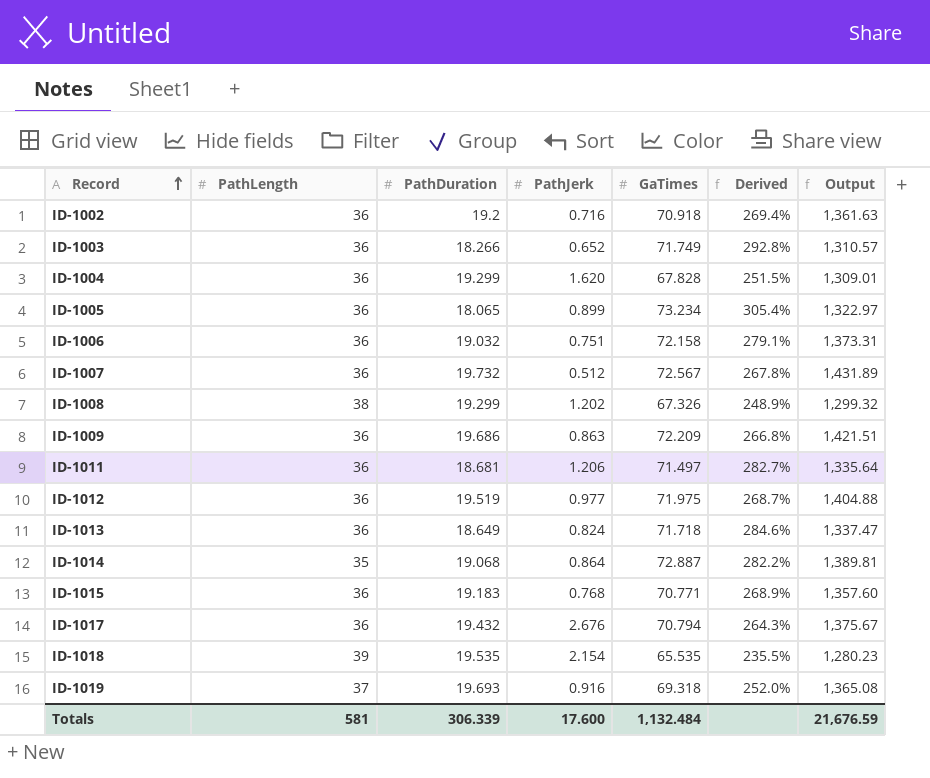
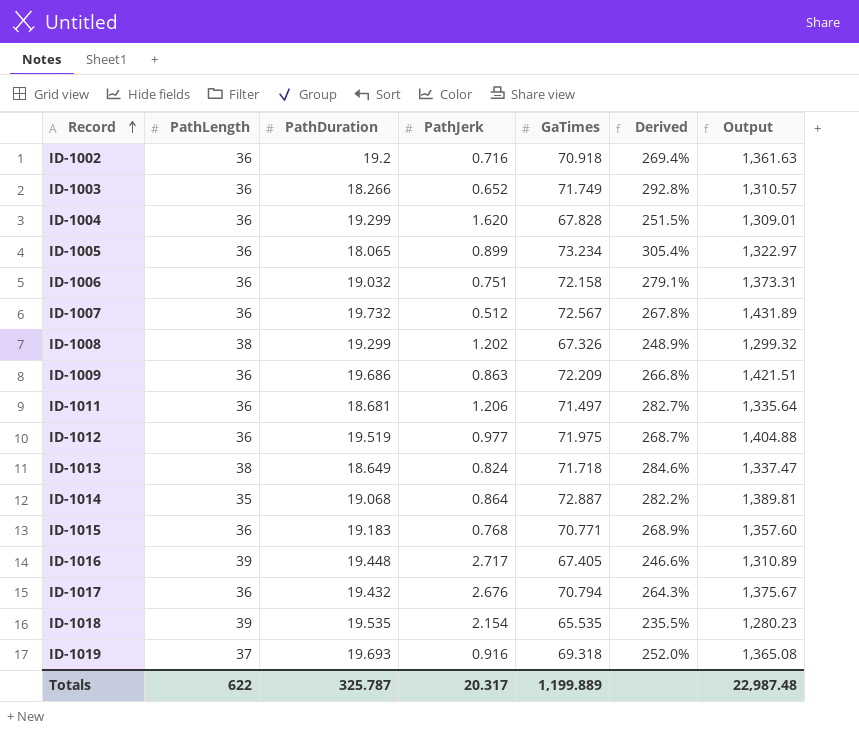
ID-1013 | PathLength: 36 -> 38
row ID-1016: none -> 39 | 19.448 | 2.717 | 67.405 | 246.6% | 1,310.89
Totals | PathLength: 581 -> 622
Totals | PathDuration: 306.339 -> 325.787
Totals | PathJerk: 17.600 -> 20.317
Totals | GaTimes: 1,132.484 -> 1,199.889
Totals | Output: 21,676.59 -> 22,987.48

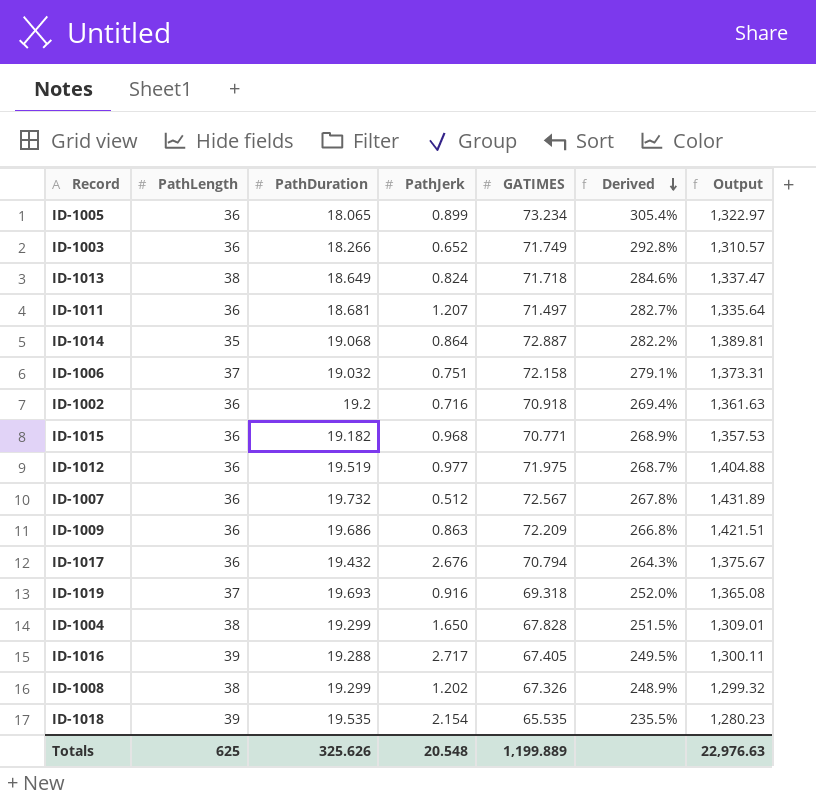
row order: Record ascending -> Derived descending
column name: GaTimes -> GATIMES
ID-1011 | PathJerk: 1.206 -> 1.207
ID-1006 | PathLength: 36 -> 37
ID-1015 | PathDuration: 19.183 -> 19.182
ID-1015 | PathJerk: 0.768 -> 0.968
ID-1015 | Output: 1,357.60 -> 1,357.53
ID-1004 | PathLength: 36 -> 38
ID-1004 | PathJerk: 1.620 -> 1.650
ID-1016 | PathDuration: 19.448 -> 19.288
ID-1016 | Derived: 246.6% -> 249.5%
ID-1016 | Output: 1,310.89 -> 1,300.11
Totals | PathLength: 622 -> 625
Totals | PathDuration: 325.787 -> 325.626
Totals | PathJerk: 20.317 -> 20.548
Totals | Output: 22,987.48 -> 22,976.63

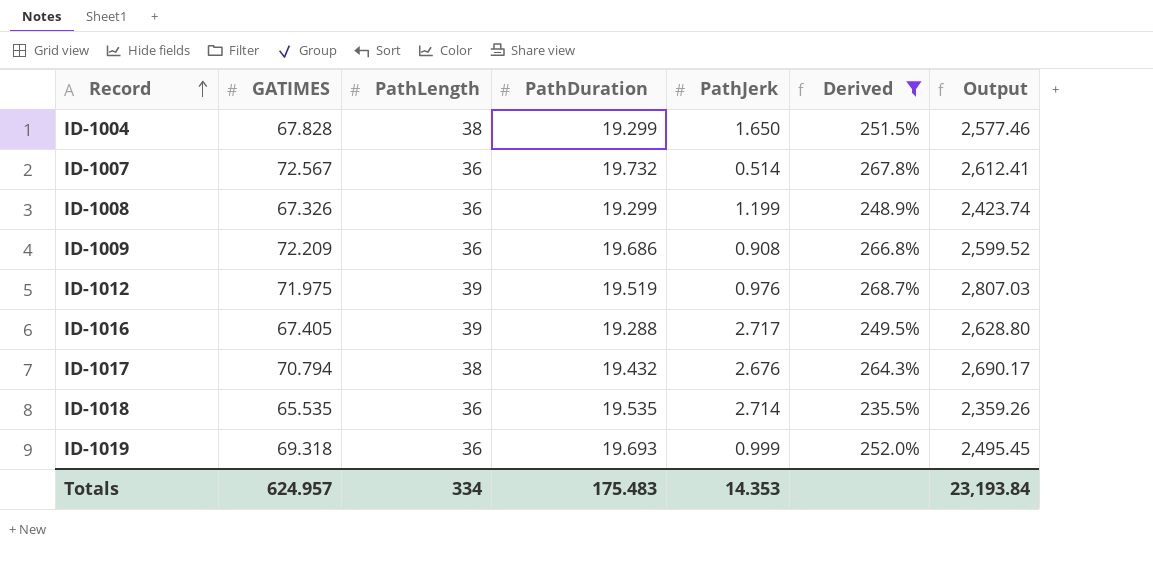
filter: none -> Derived <= 268.7%
row order: Derived descending -> Record ascending
column GATIMES | position: 5 -> 2
column Output | formula: [PathDuration] * [GATIMES] -> [GATIMES] * [PathLength]
ID-1007 | PathJerk: 0.512 -> 0.514
ID-1008 | PathLength: 38 -> 36
ID-1008 | PathJerk: 1.202 -> 1.199
ID-1009 | PathJerk: 0.863 -> 0.908
ID-1012 | PathLength: 36 -> 39
ID-1012 | PathJerk: 0.977 -> 0.976
ID-1017 | PathLength: 36 -> 38
ID-1018 | PathLength: 39 -> 36
ID-1018 | PathJerk: 2.154 -> 2.714
ID-1019 | PathLength: 37 -> 36
ID-1019 | PathJerk: 0.916 -> 0.999
Totals | GATIMES: 1,199.889 -> 624.957
Totals | PathLength: 625 -> 334
Totals | PathDuration: 325.626 -> 175.483
Totals | PathJerk: 20.548 -> 14.353
Totals | Output: 22,976.63 -> 23,193.84

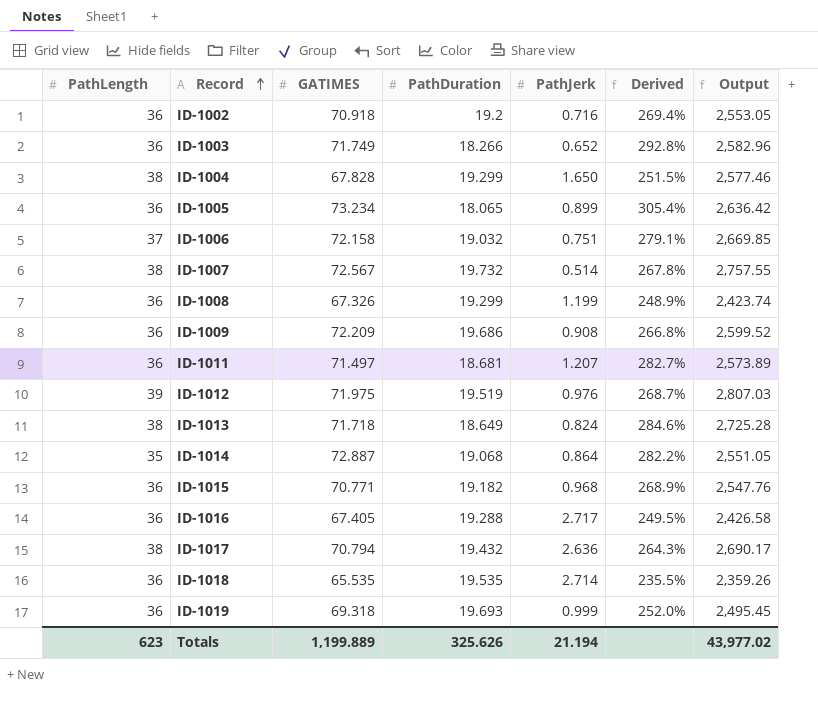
filter: Derived <= 268.7% -> none
column PathLength | position: 3 -> 1
ID-1007 | PathLength: 36 -> 38
ID-1007 | Output: 2,612.41 -> 2,757.55
ID-1016 | PathLength: 39 -> 36
ID-1016 | Output: 2,628.80 -> 2,426.58
ID-1017 | PathJerk: 2.676 -> 2.636
Totals | PathLength: 334 -> 623
Totals | GATIMES: 624.957 -> 1,199.889
Totals | PathDuration: 175.483 -> 325.626
Totals | PathJerk: 14.353 -> 21.194
Totals | Output: 23,193.84 -> 43,977.02

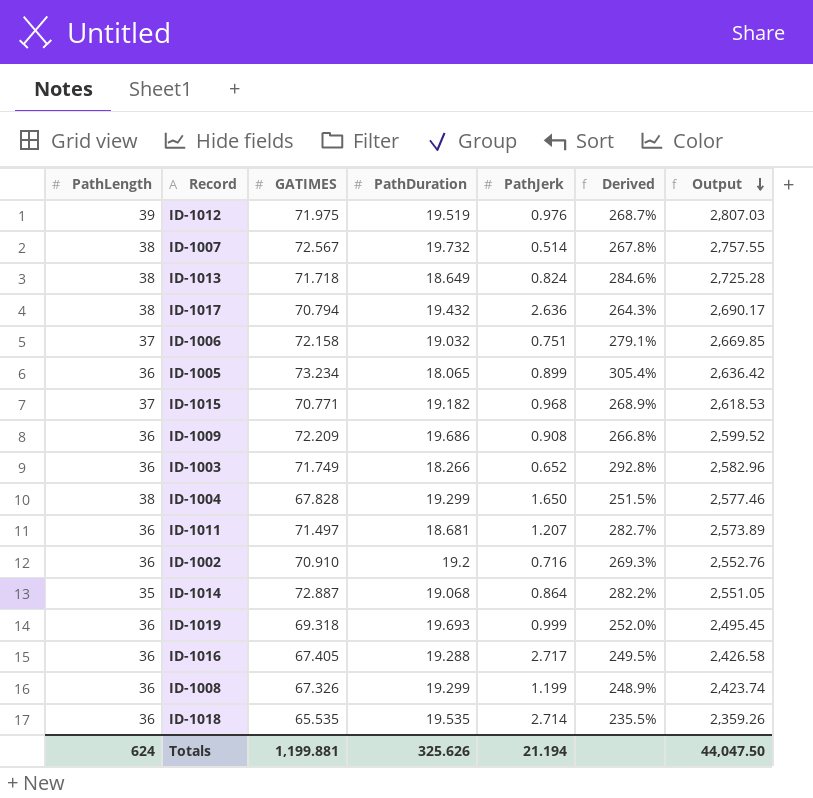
row order: Record ascending -> Output descending
ID-1015 | PathLength: 36 -> 37
ID-1015 | Output: 2,547.76 -> 2,618.53
ID-1002 | GATIMES: 70.918 -> 70.910
ID-1002 | Derived: 269.4% -> 269.3%
ID-1002 | Output: 2,553.05 -> 2,552.76
Totals | PathLength: 623 -> 624
Totals | GATIMES: 1,199.889 -> 1,199.881
Totals | Output: 43,977.02 -> 44,047.50

